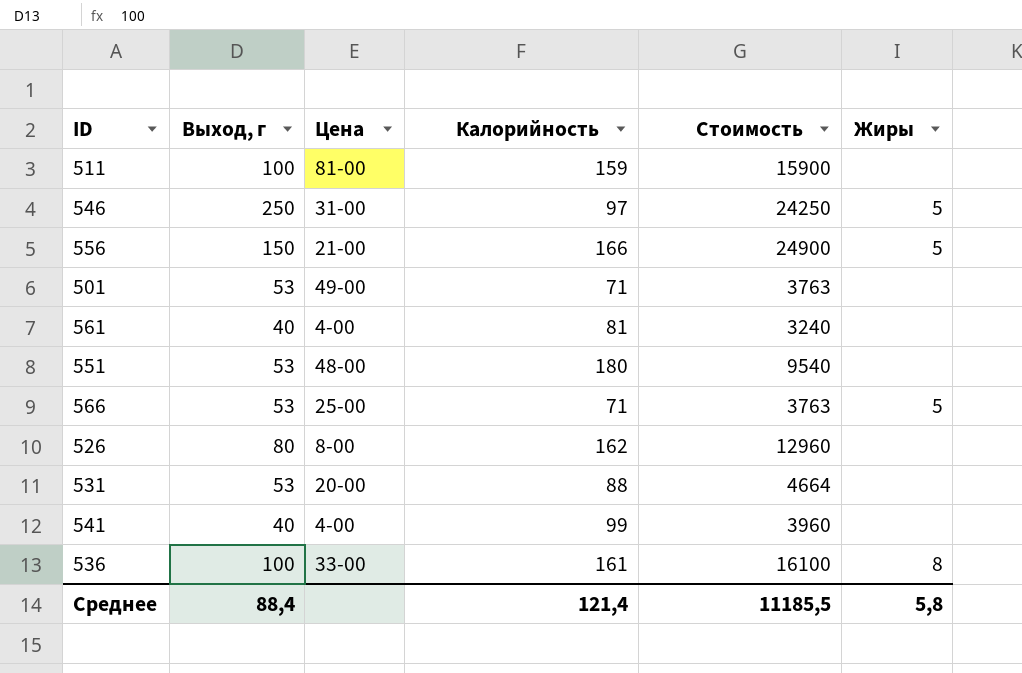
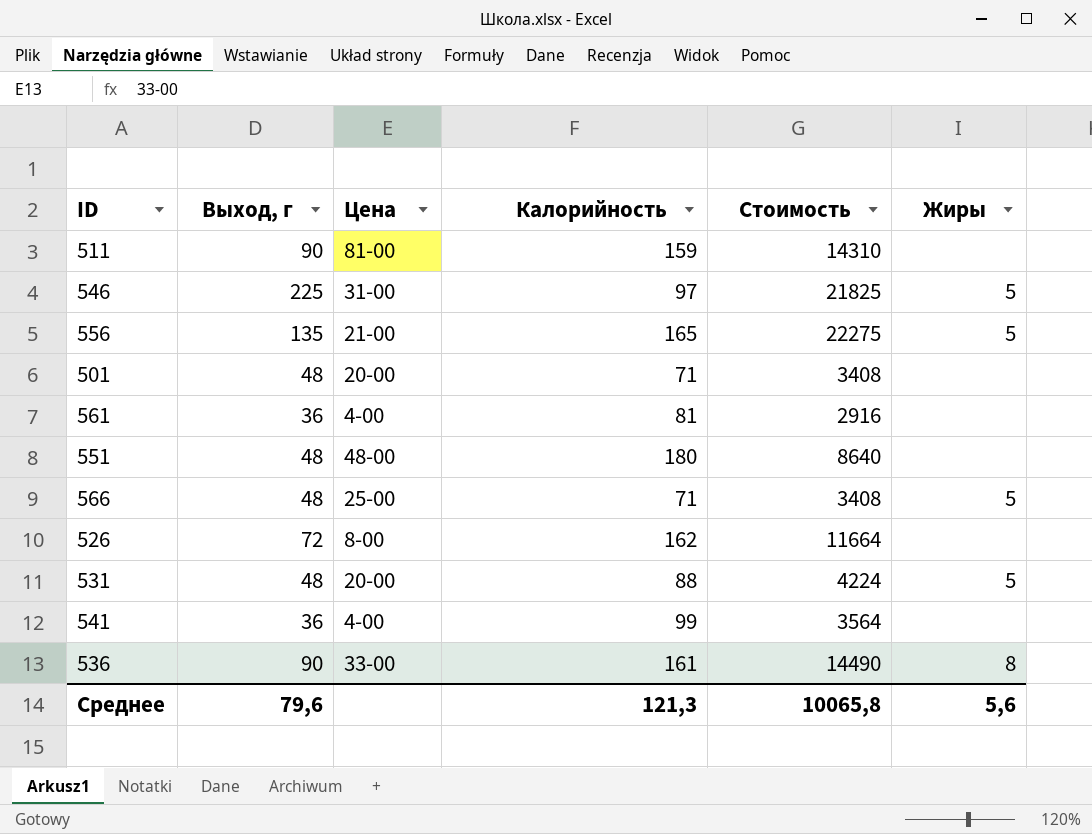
511 | Выход, г: 100 -> 90
511 | Стоимость: 15900 -> 14310
546 | Выход, г: 250 -> 225
546 | Стоимость: 24250 -> 21825
556 | Выход, г: 150 -> 135
556 | Калорийность: 166 -> 165
556 | Стоимость: 24900 -> 22275
501 | Выход, г: 53 -> 48
501 | Цена: 49-00 -> 20-00
501 | Стоимость: 3763 -> 3408
561 | Выход, г: 40 -> 36
561 | Стоимость: 3240 -> 2916
551 | Выход, г: 53 -> 48
551 | Стоимость: 9540 -> 8640
566 | Выход, г: 53 -> 48
566 | Стоимость: 3763 -> 3408
526 | Выход, г: 80 -> 72
526 | Стоимость: 12960 -> 11664
531 | Выход, г: 53 -> 48
531 | Стоимость: 4664 -> 4224
531 | Жиры: none -> 5
541 | Выход, г: 40 -> 36
541 | Стоимость: 3960 -> 3564
536 | Выход, г: 100 -> 90
536 | Стоимость: 16100 -> 14490
Среднее | Выход, г: 88,4 -> 79,6
Среднее | Калорийность: 121,4 -> 121,3
Среднее | Стоимость: 11185,5 -> 10065,8
Среднее | Жиры: 5,8 -> 5,6

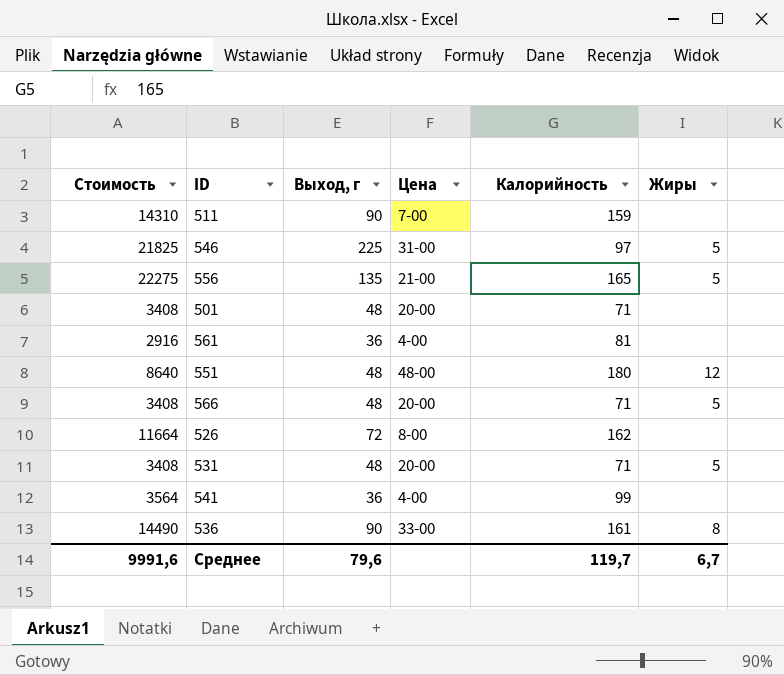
column Стоимость | position: 5 -> 1
511 | Цена: 81-00 -> 7-00
551 | Жиры: none -> 12
566 | Цена: 25-00 -> 20-00
531 | Стоимость: 4224 -> 3408
531 | Калорийность: 88 -> 71
Среднее | Стоимость: 10065,8 -> 9991,6
Среднее | Калорийность: 121,3 -> 119,7
Среднее | Жиры: 5,6 -> 6,7

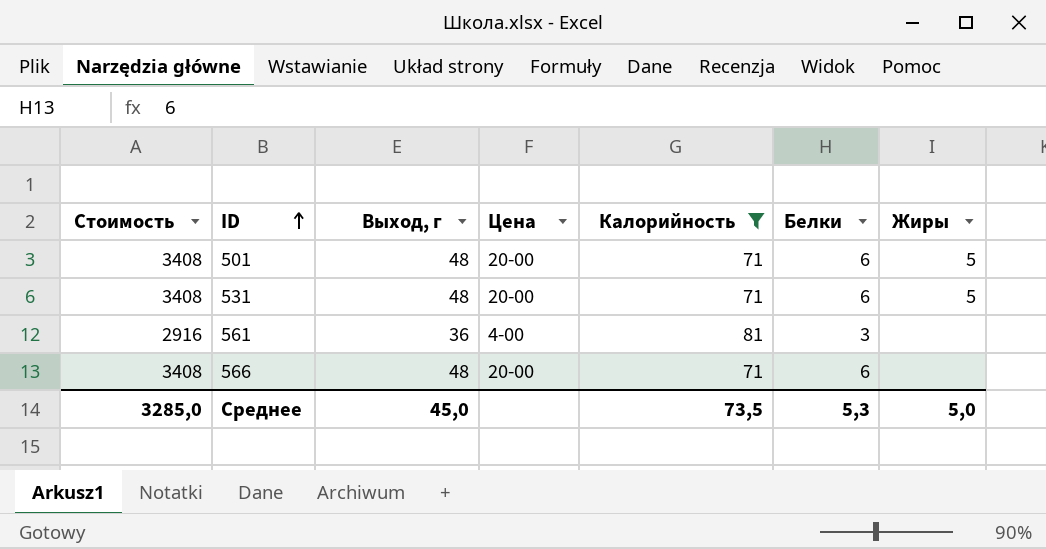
filter: none -> Калорийность <= 81
row order: none -> ID ascending
column Белки | position: none -> 6
501 | Жиры: none -> 5
566 | Жиры: 5 -> none
Среднее | Стоимость: 9991,6 -> 3285,0
Среднее | Выход, г: 79,6 -> 45,0
Среднее | Калорийность: 119,7 -> 73,5
Среднее | Жиры: 6,7 -> 5,0

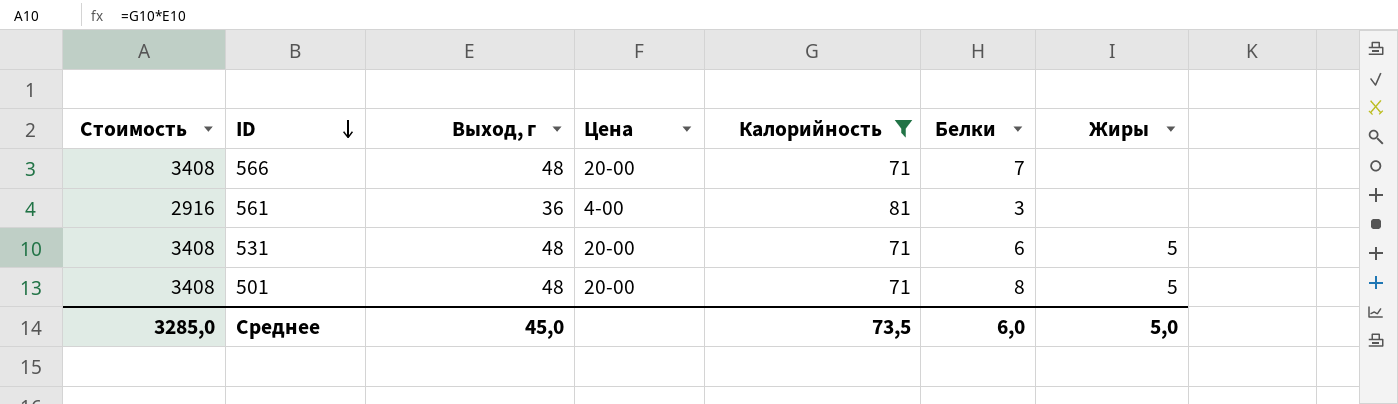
row order: ID ascending -> ID descending
566 | Белки: 6 -> 7
501 | Белки: 6 -> 8
Среднее | Белки: 5,3 -> 6,0

